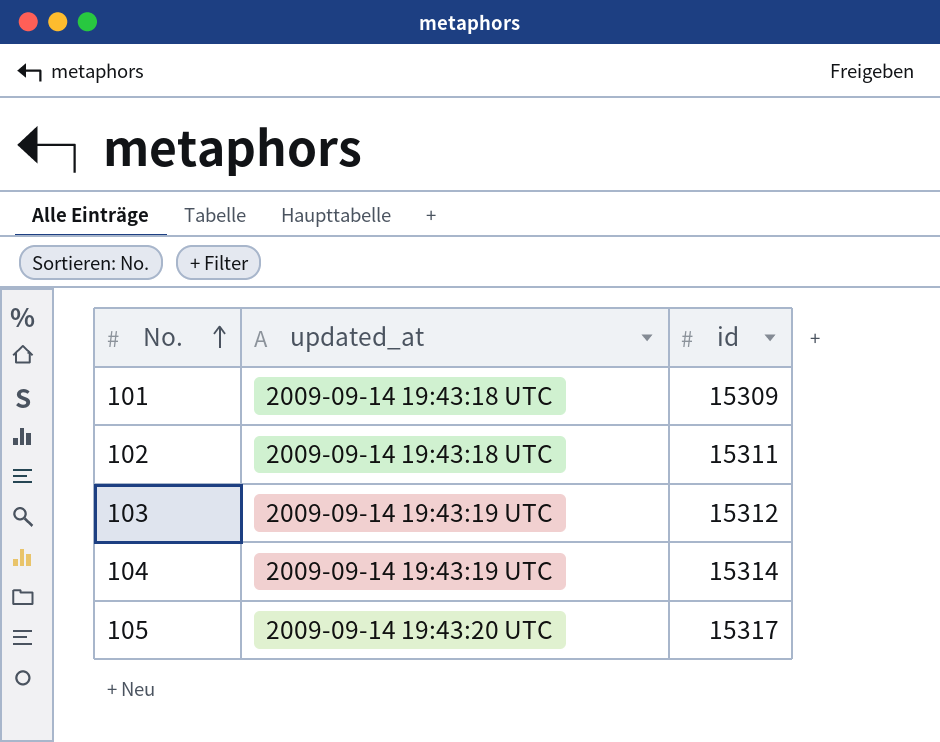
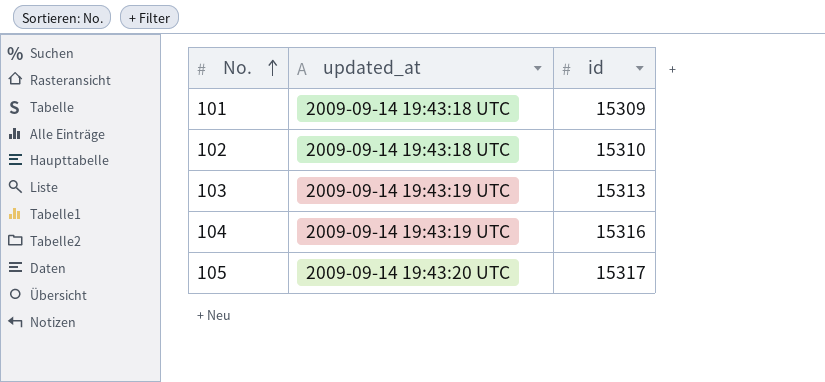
102 | id: 15311 -> 15310
103 | id: 15312 -> 15313
104 | id: 15314 -> 15316

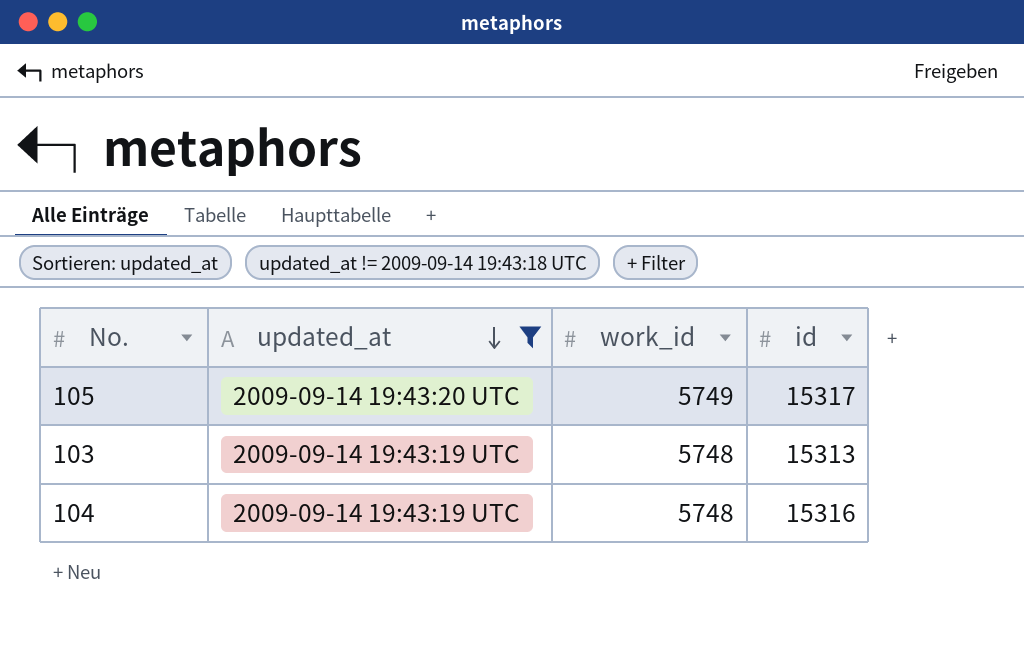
filter: none -> updated_at != 2009-09-14 19:43:18 UTC
row order: No. ascending -> updated_at descending
column work_id | position: none -> 3

